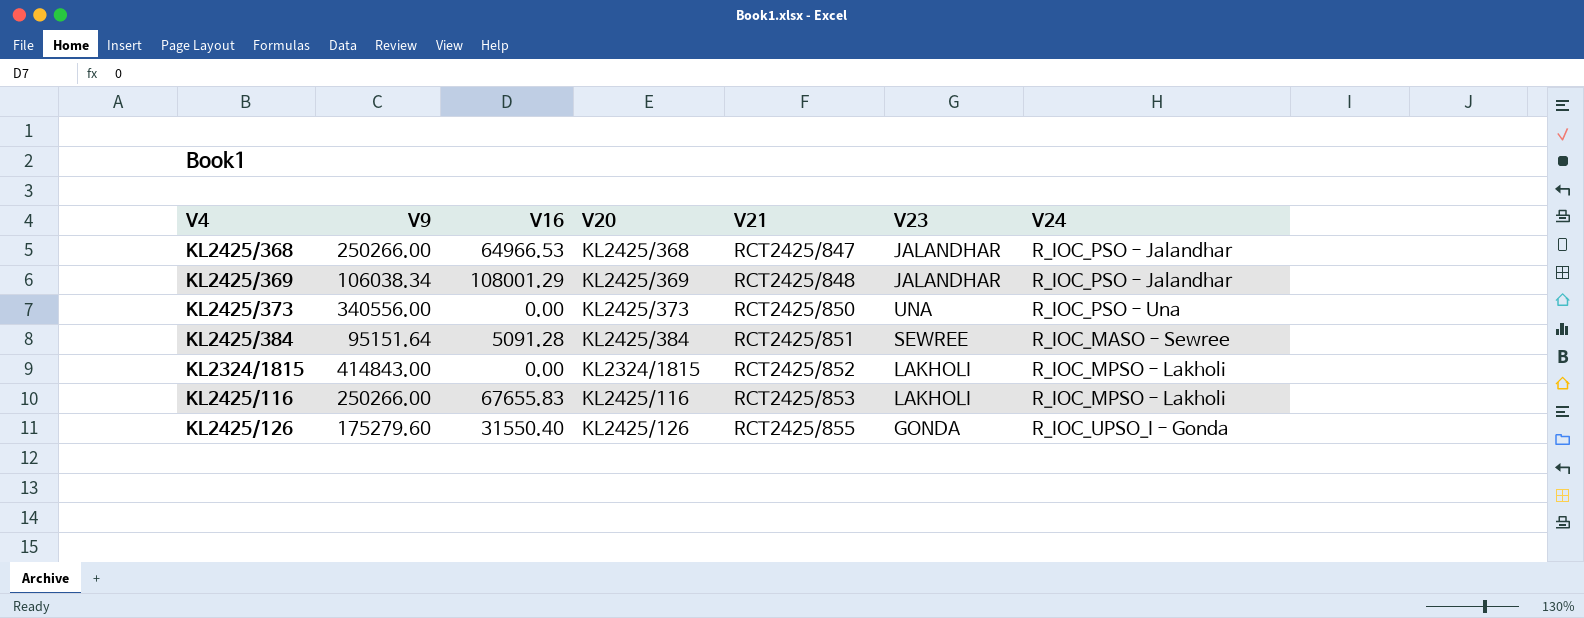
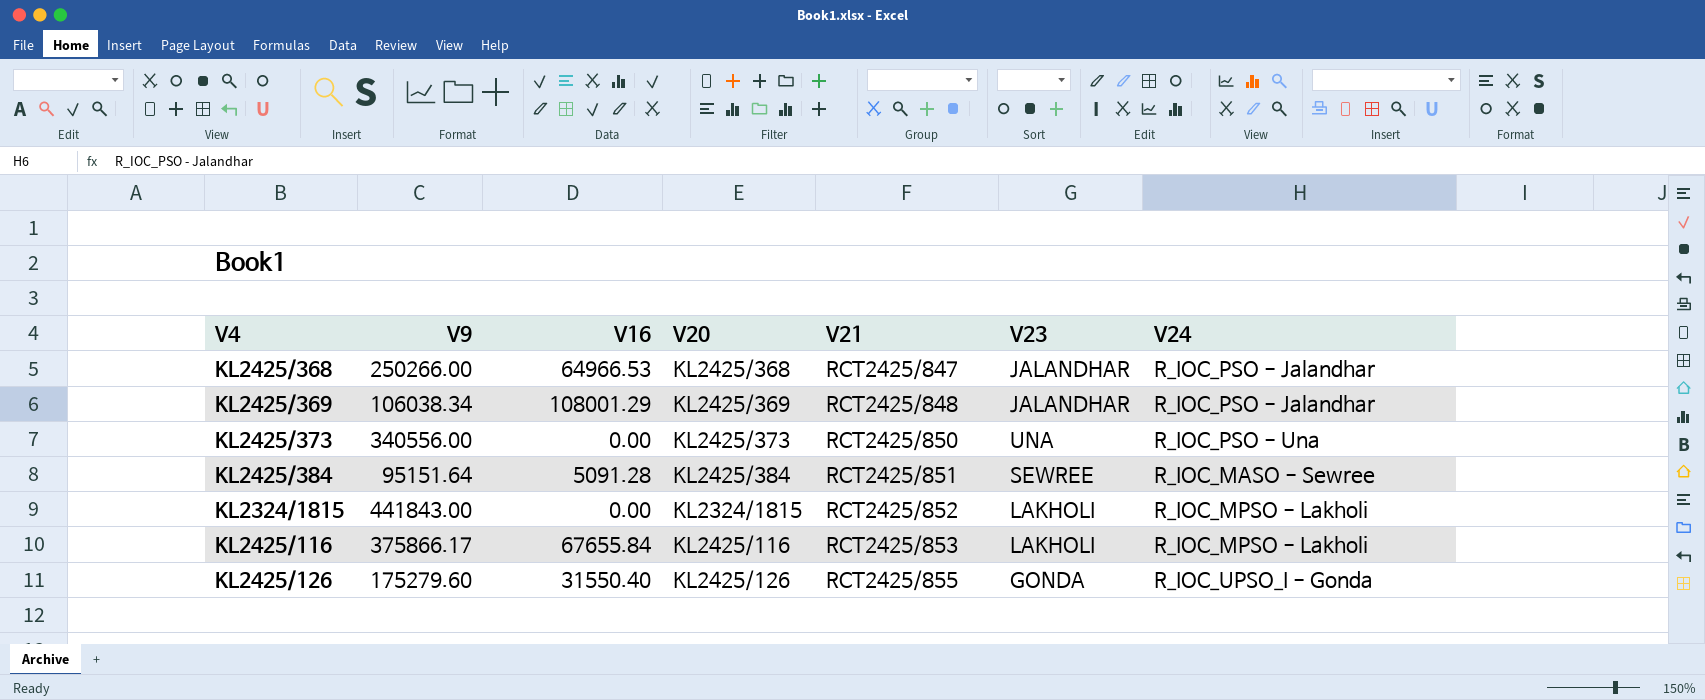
KL2324/1815 | V9: 414843.00 -> 441843.00
KL2425/116 | V9: 250266.00 -> 375866.17
KL2425/116 | V16: 67655.83 -> 67655.84

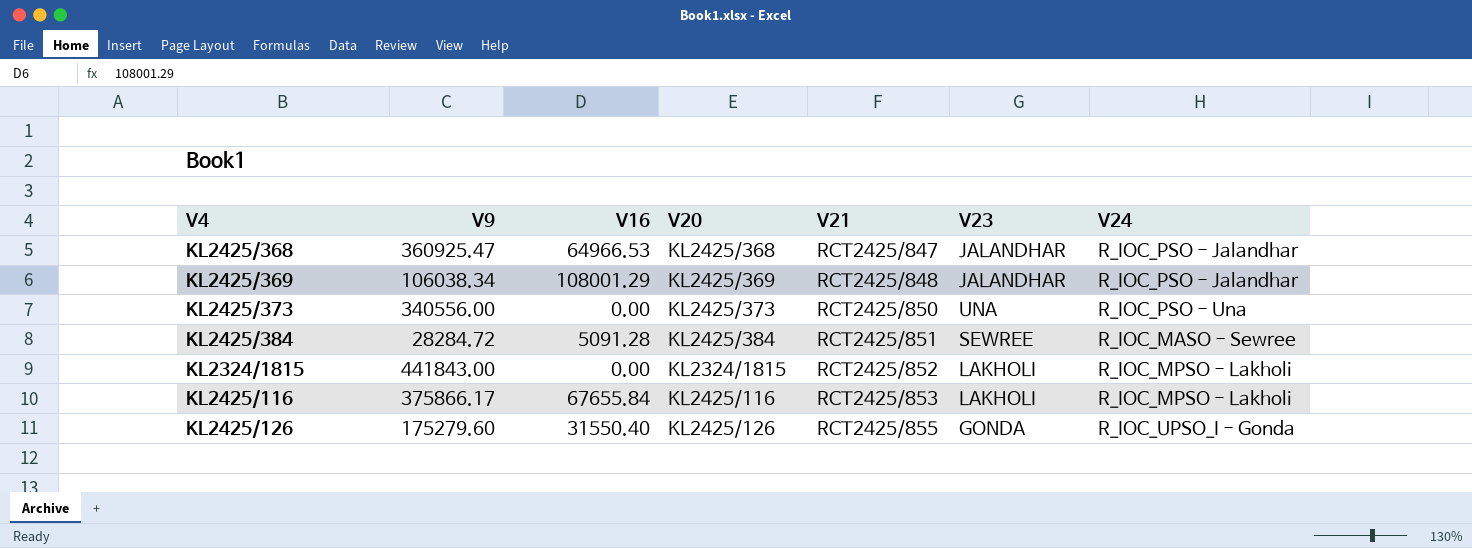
KL2425/368 | V9: 250266.00 -> 360925.47
KL2425/384 | V9: 95151.64 -> 28284.72

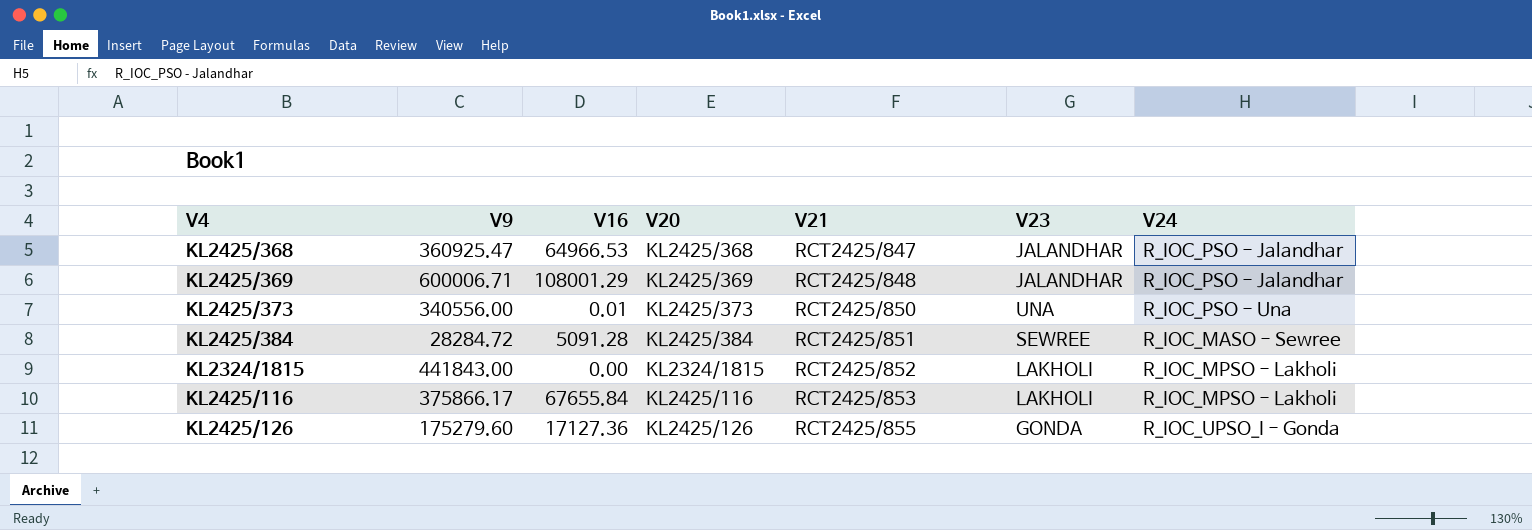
KL2425/369 | V9: 106038.34 -> 600006.71
KL2425/373 | V16: 0.00 -> 0.01
KL2425/126 | V16: 31550.40 -> 17127.36

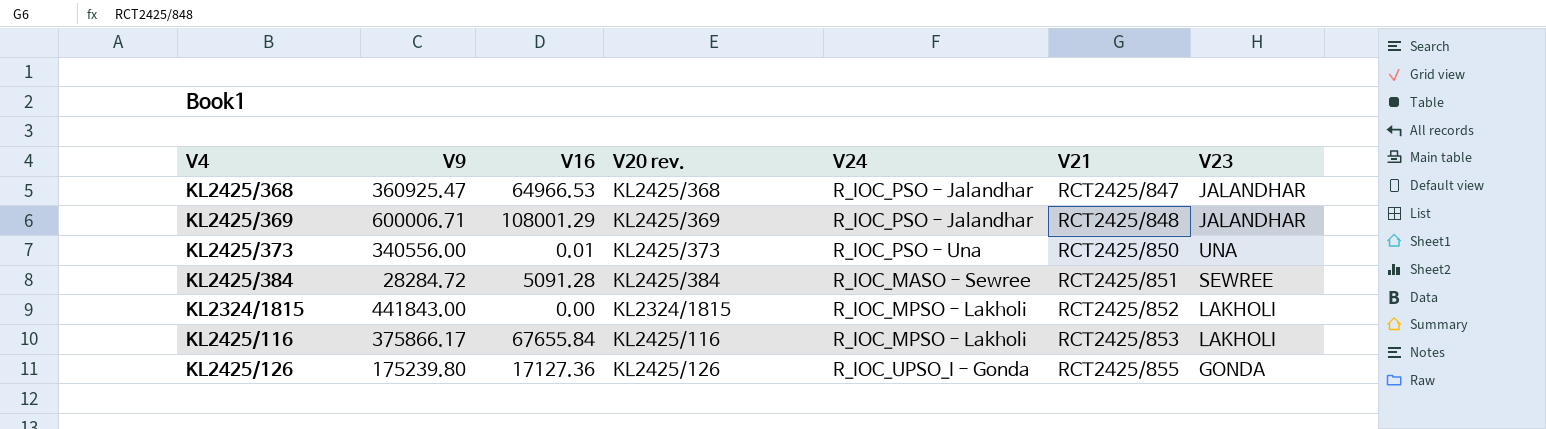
column name: V20 -> V20 rev.
column V24 | position: 7 -> 5
KL2425/126 | V9: 175279.60 -> 175239.80

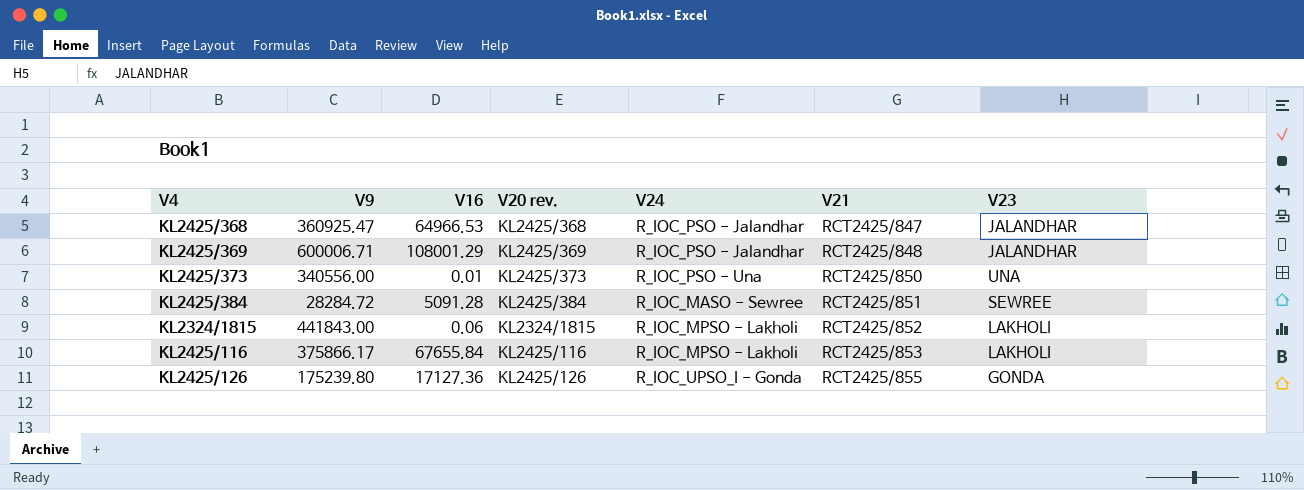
KL2324/1815 | V16: 0.00 -> 0.06

